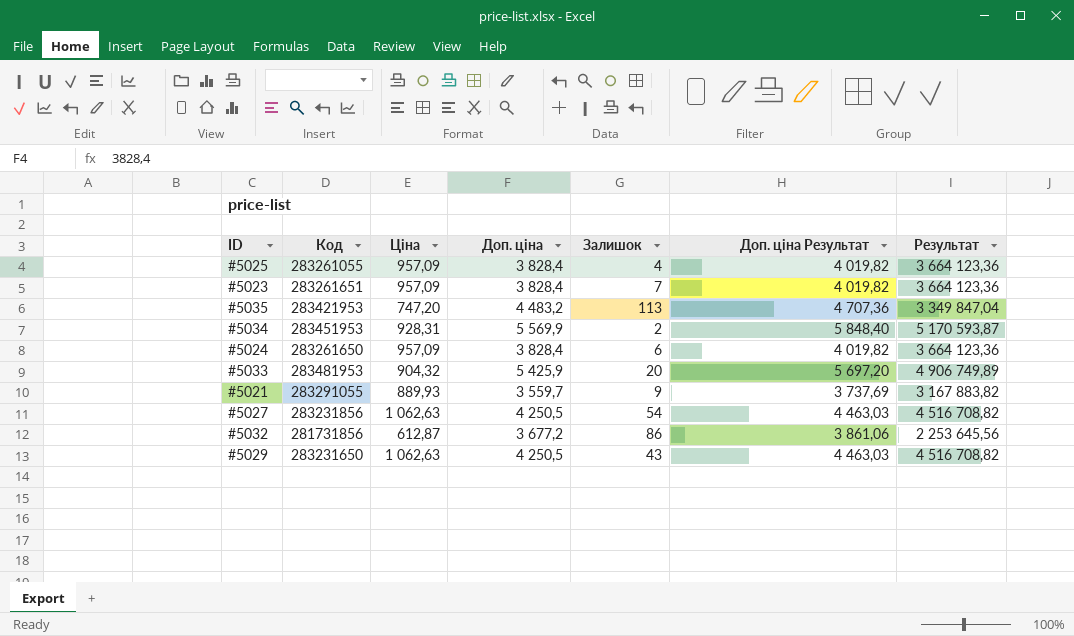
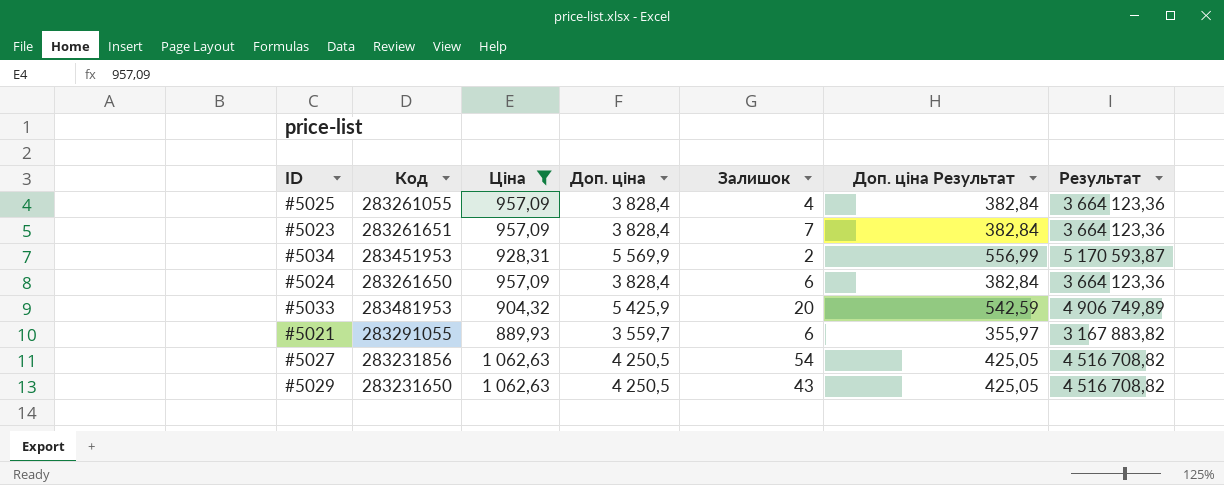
filter: none -> Ціна >= 889,93
column Доп. ціна Результат | formula: [Доп. ціна] * 1,05 -> [Доп. ціна] * 0,1
#5021 | Залишок: 9 -> 6

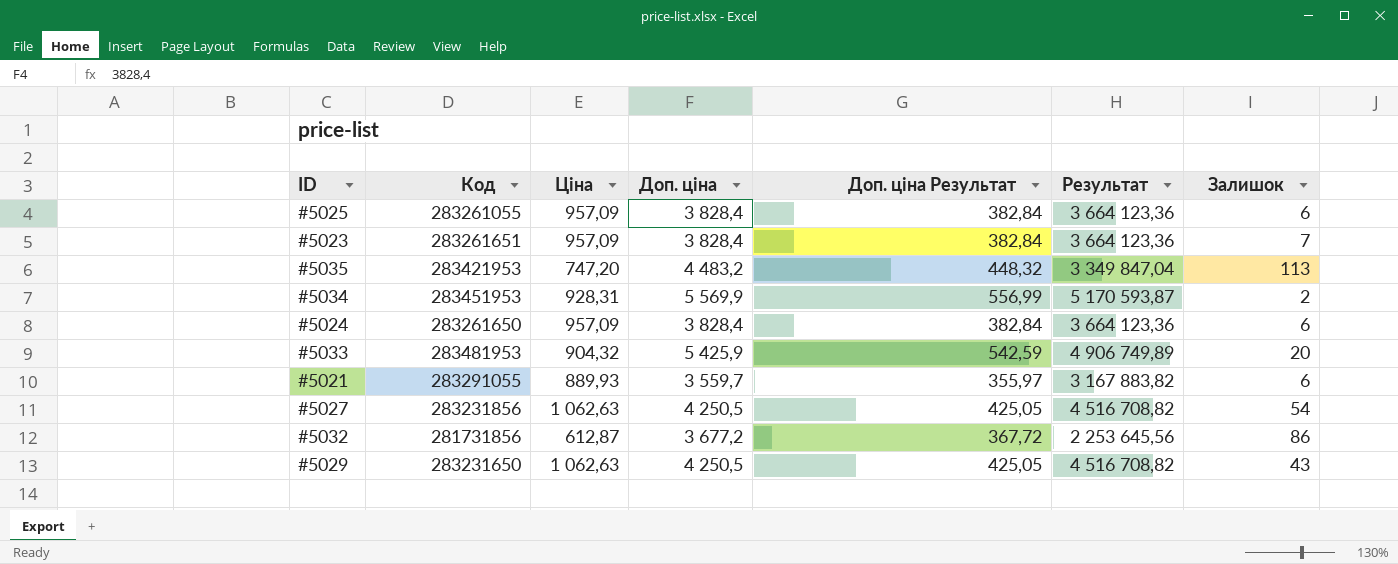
filter: Ціна >= 889,93 -> none
column Залишок | position: 5 -> 7
#5025 | Залишок: 4 -> 6

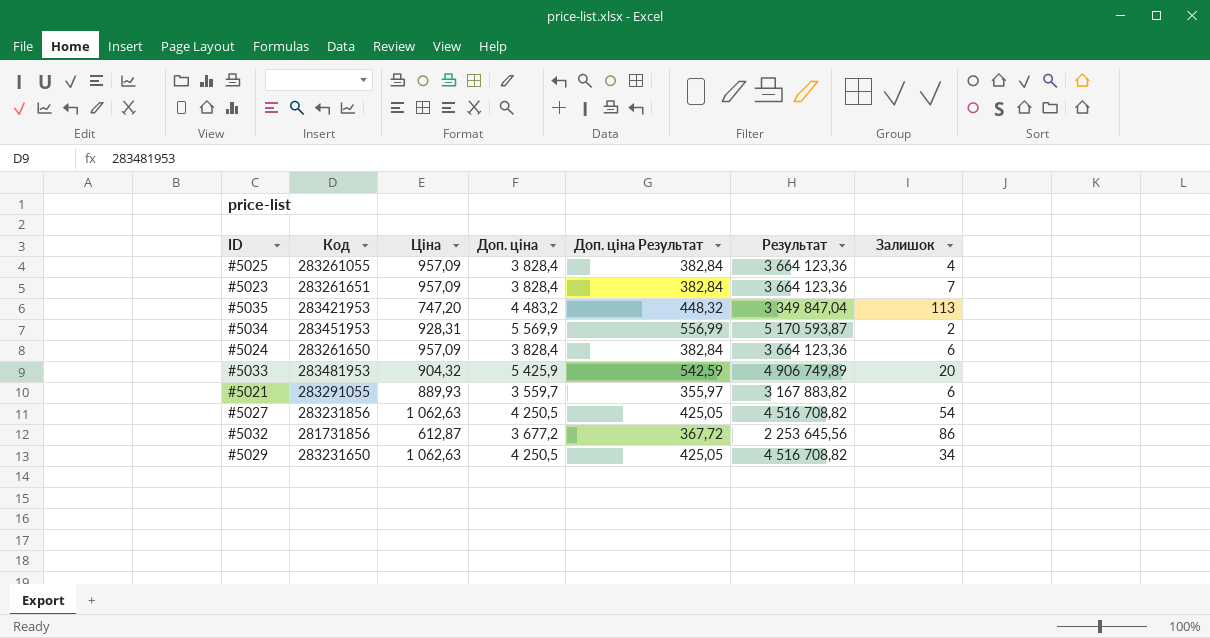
#5025 | Залишок: 6 -> 4
#5029 | Залишок: 43 -> 34

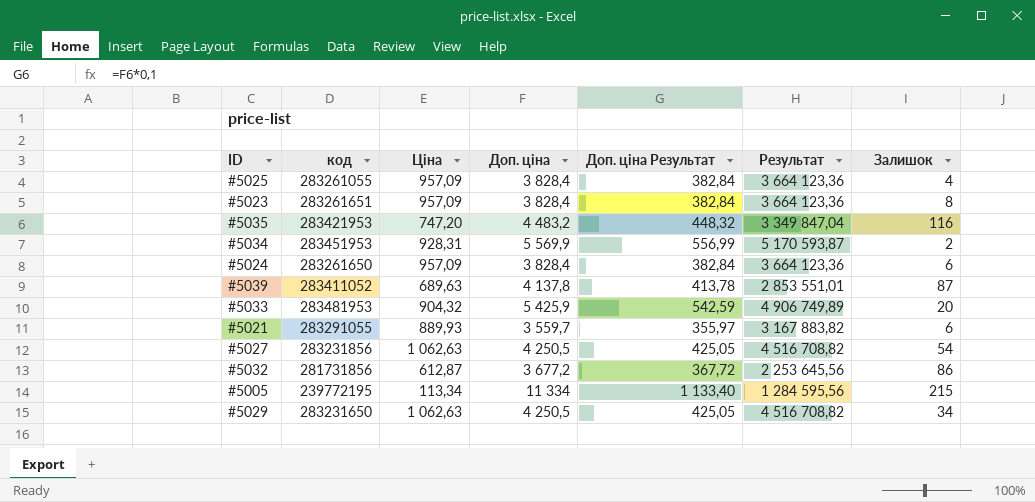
column name: Код -> код
#5023 | Залишок: 7 -> 8
#5035 | Залишок: 113 -> 116
row #5039: none -> 283411052 | 689,63 | 4 137,8 | 413,78 | 2 853 551,01 | 87
row #5005: none -> 239772195 | 113,34 | 11 334 | 1 133,40 | 1 284 595,56 | 215

